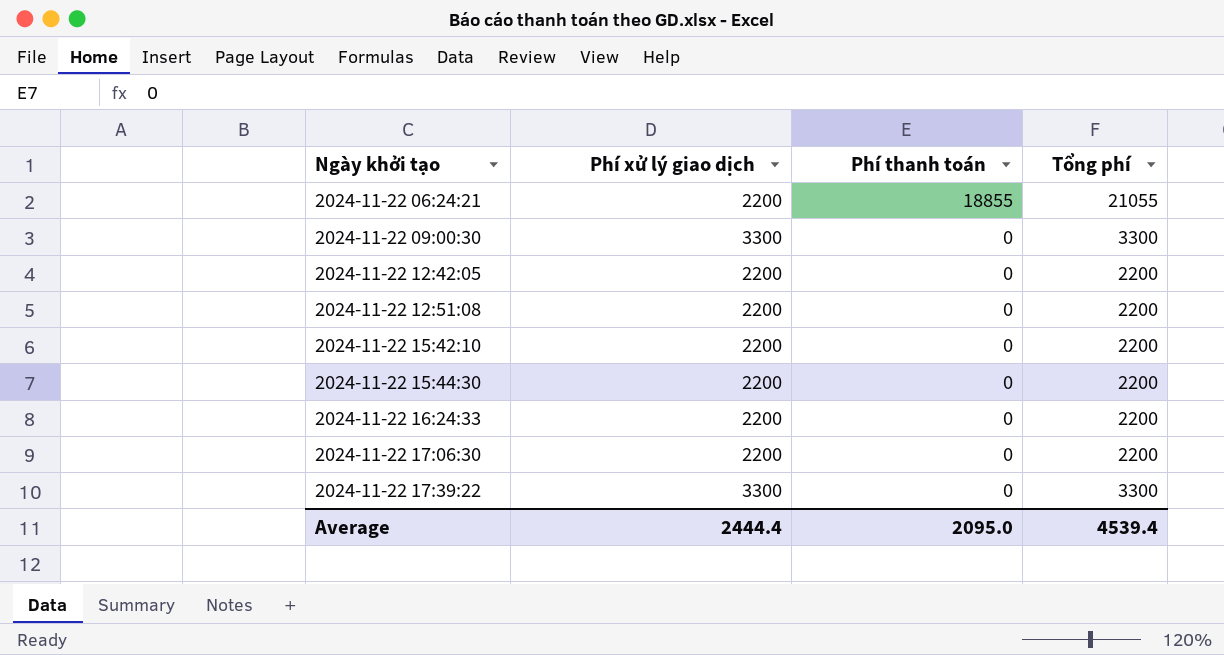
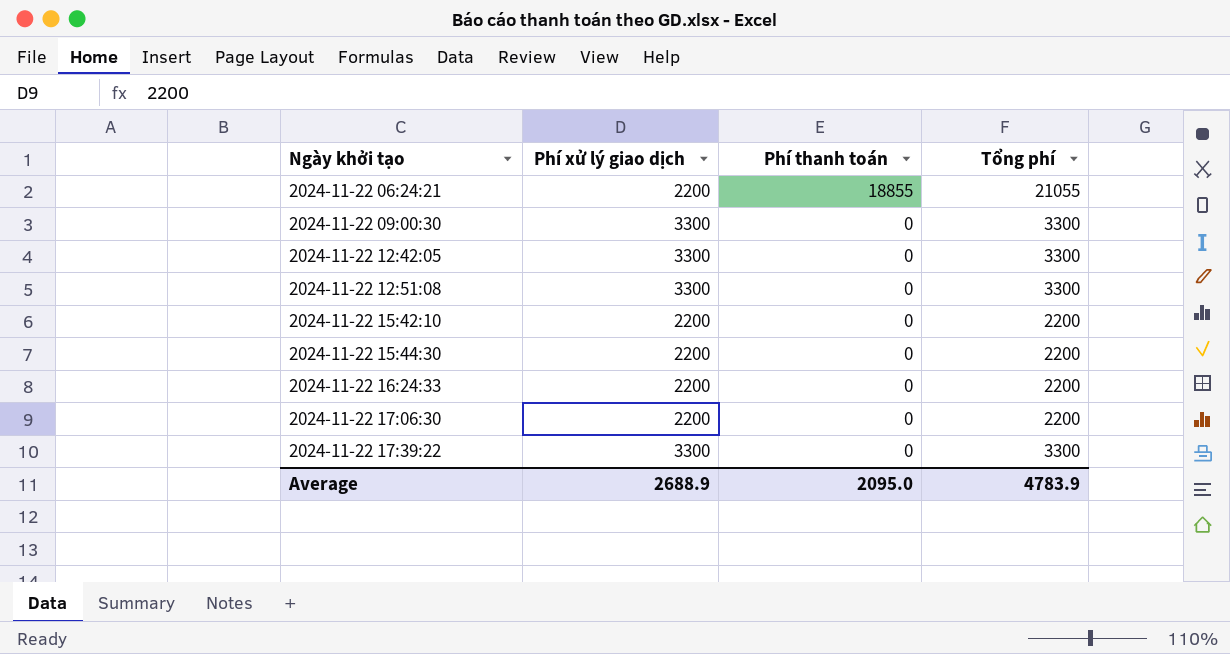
2024-11-22 12:42:05 | Phí xử lý giao dịch: 2200 -> 3300
2024-11-22 12:42:05 | Tổng phí: 2200 -> 3300
2024-11-22 12:51:08 | Phí xử lý giao dịch: 2200 -> 3300
2024-11-22 12:51:08 | Tổng phí: 2200 -> 3300
Average | Phí xử lý giao dịch: 2444.4 -> 2688.9
Average | Tổng phí: 4539.4 -> 4783.9

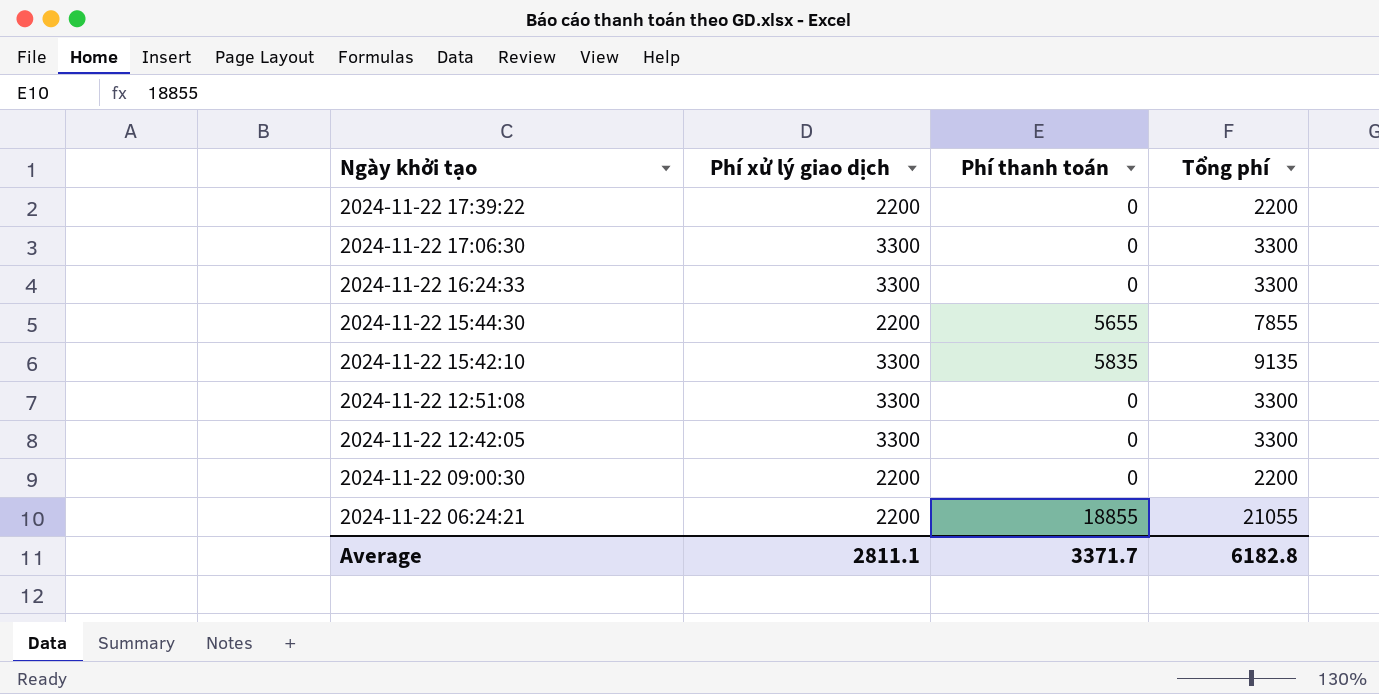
row order: Ngày khởi tạo ascending -> Ngày khởi tạo descending
2024-11-22 17:39:22 | Phí xử lý giao dịch: 3300 -> 2200
2024-11-22 17:39:22 | Tổng phí: 3300 -> 2200
2024-11-22 17:06:30 | Phí xử lý giao dịch: 2200 -> 3300
2024-11-22 17:06:30 | Tổng phí: 2200 -> 3300
2024-11-22 16:24:33 | Phí xử lý giao dịch: 2200 -> 3300
2024-11-22 16:24:33 | Tổng phí: 2200 -> 3300
2024-11-22 15:44:30 | Phí thanh toán: 0 -> 5655
2024-11-22 15:44:30 | Tổng phí: 2200 -> 7855
2024-11-22 15:42:10 | Phí xử lý giao dịch: 2200 -> 3300
2024-11-22 15:42:10 | Phí thanh toán: 0 -> 5835
2024-11-22 15:42:10 | Tổng phí: 2200 -> 9135
2024-11-22 09:00:30 | Phí xử lý giao dịch: 3300 -> 2200
2024-11-22 09:00:30 | Tổng phí: 3300 -> 2200
Average | Phí xử lý giao dịch: 2688.9 -> 2811.1
Average | Phí thanh toán: 2095.0 -> 3371.7
Average | Tổng phí: 4783.9 -> 6182.8

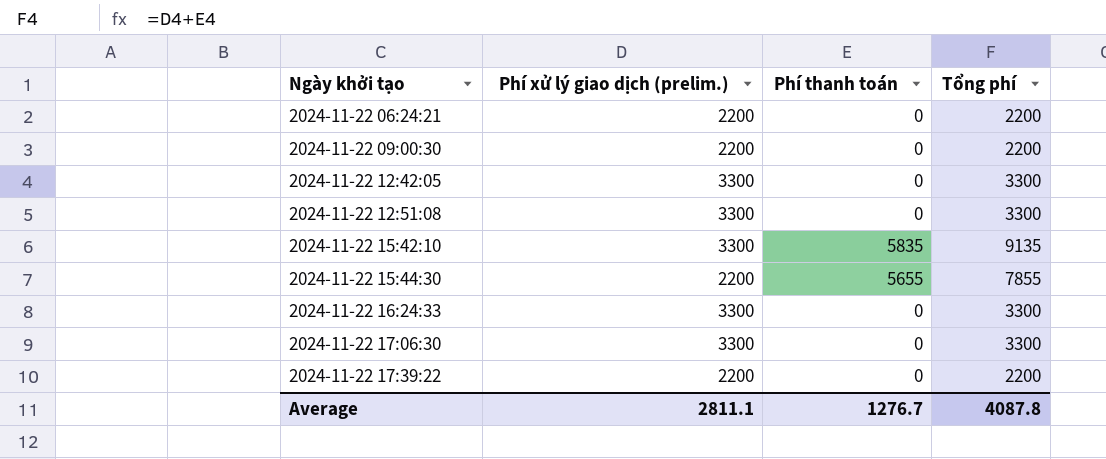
row order: Ngày khởi tạo descending -> Ngày khởi tạo ascending
column name: Phí xử lý giao dịch -> Phí xử lý giao dịch (prelim.)
2024-11-22 06:24:21 | Phí thanh toán: 18855 -> 0
2024-11-22 06:24:21 | Tổng phí: 21055 -> 2200
Average | Phí thanh toán: 3371.7 -> 1276.7
Average | Tổng phí: 6182.8 -> 4087.8

